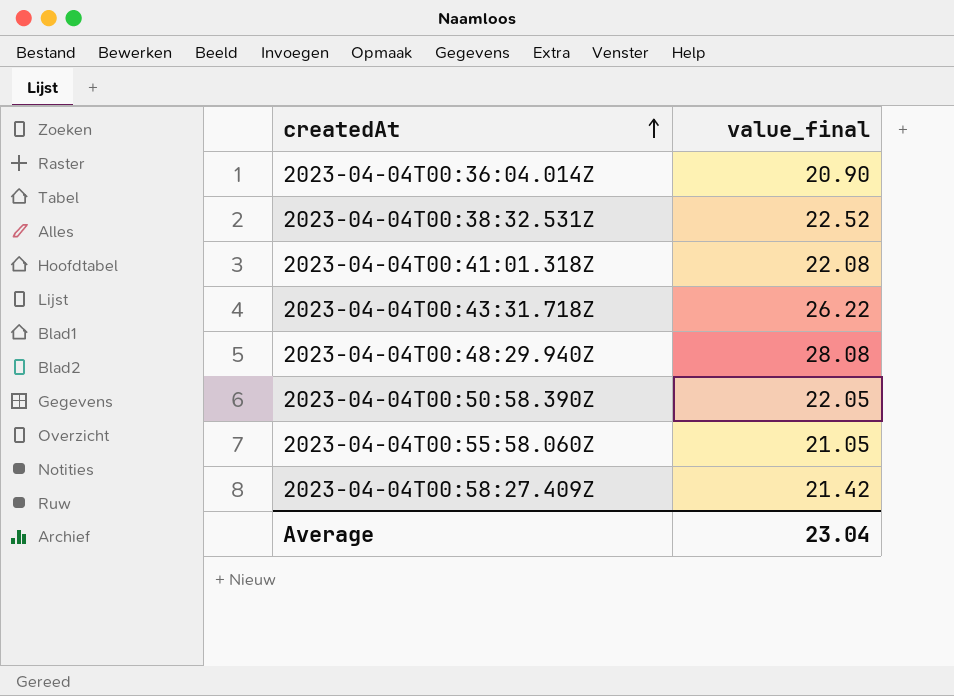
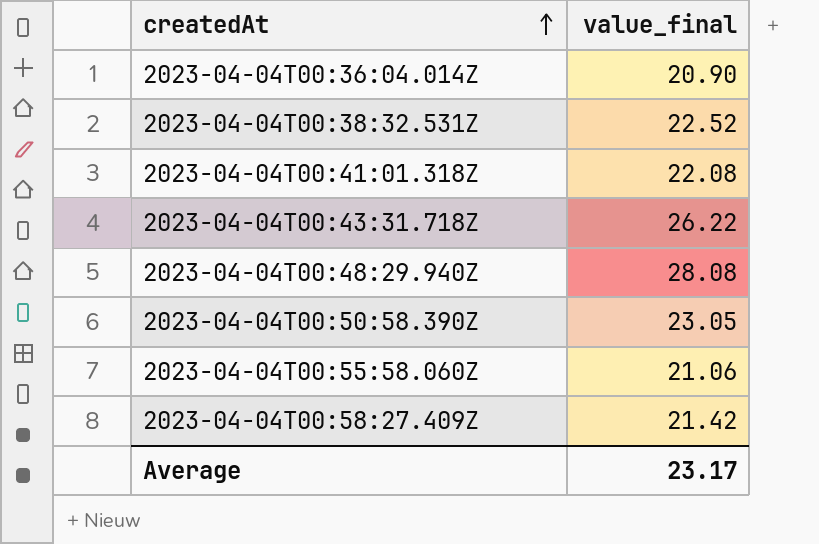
2023-04-04T00:50:58.390Z | value_final: 22.05 -> 23.05
2023-04-04T00:55:58.060Z | value_final: 21.05 -> 21.06
Average | value_final: 23.04 -> 23.17

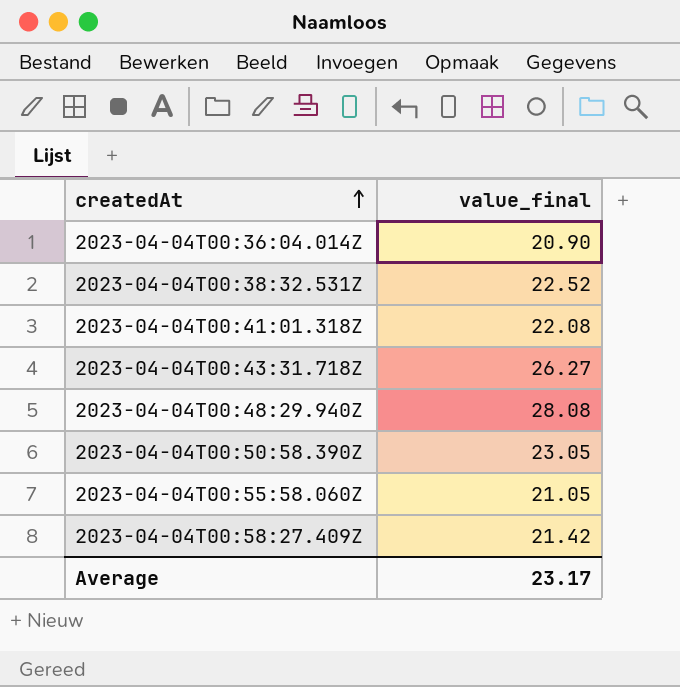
2023-04-04T00:43:31.718Z | value_final: 26.22 -> 26.27
2023-04-04T00:55:58.060Z | value_final: 21.06 -> 21.05

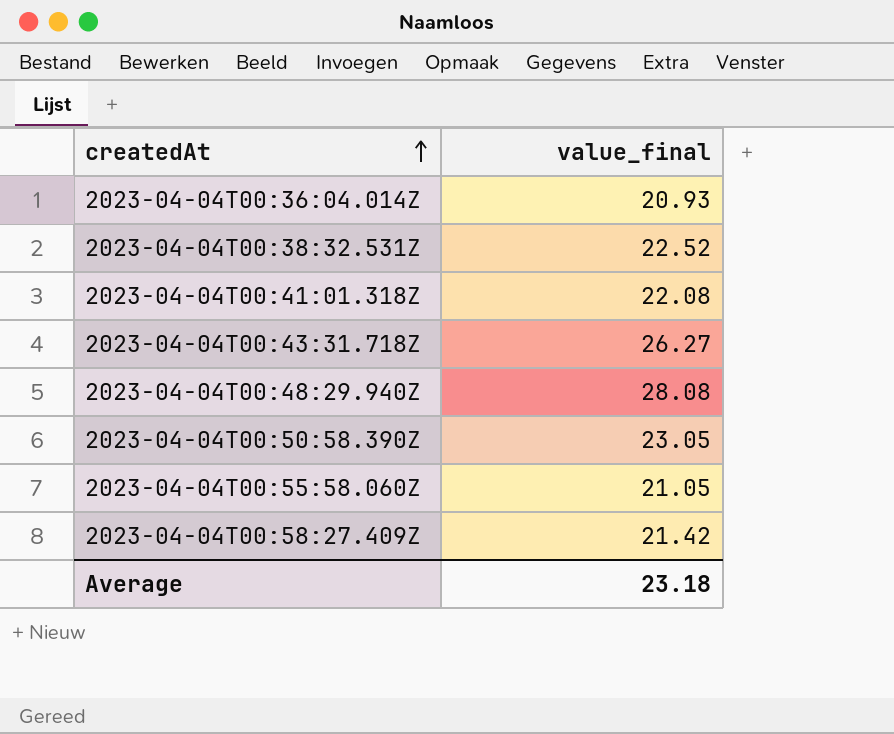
2023-04-04T00:36:04.014Z | value_final: 20.90 -> 20.93
Average | value_final: 23.17 -> 23.18

